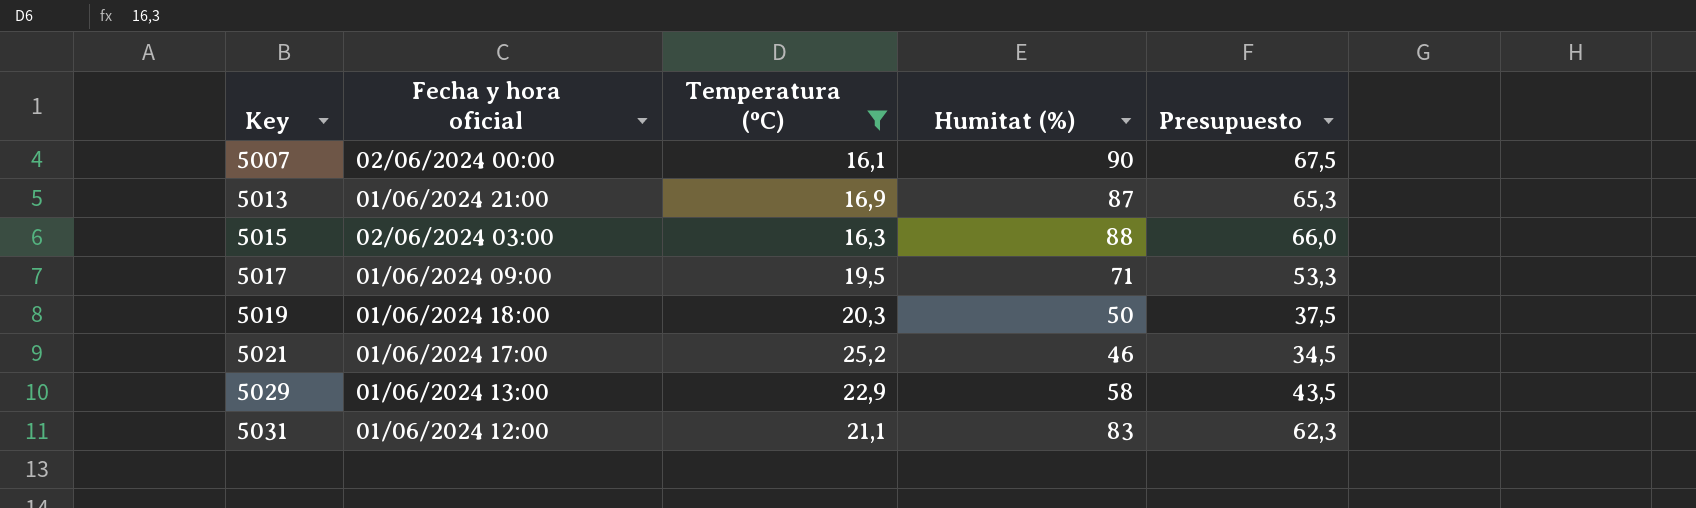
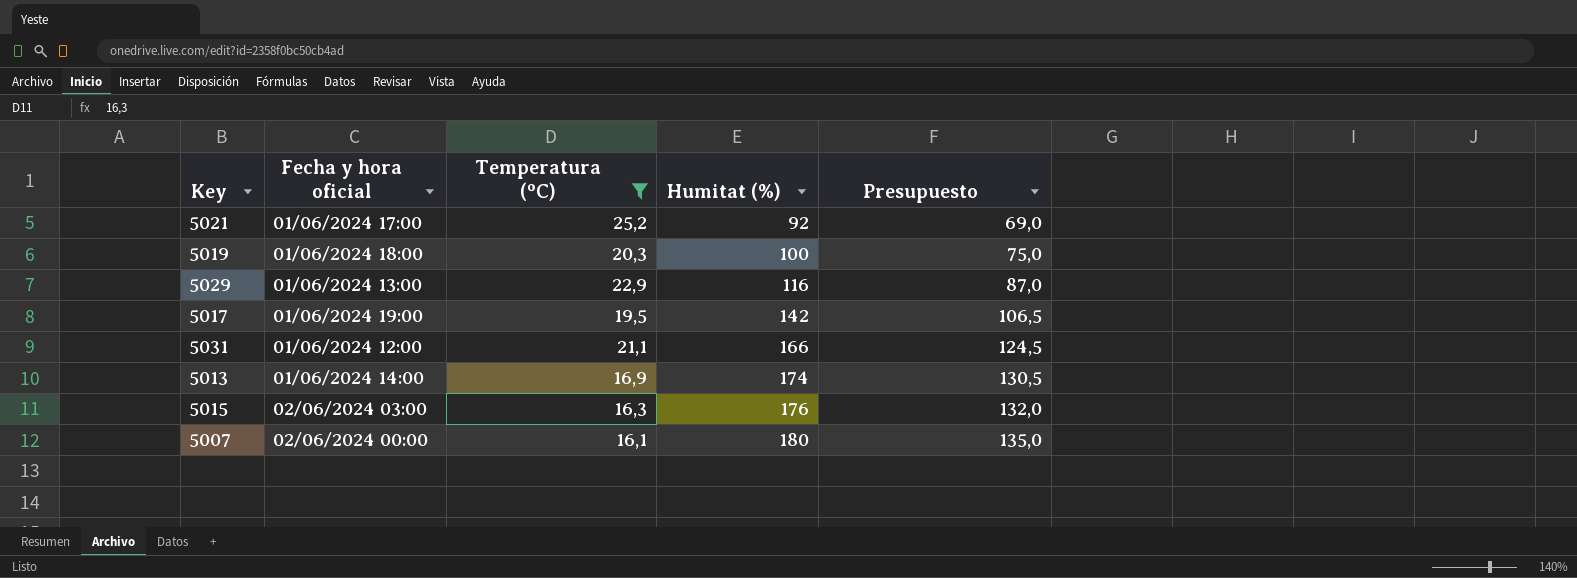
row order: Key ascending -> Humitat (%) ascending
5021 | Humitat (%): 46 -> 92
5021 | Presupuesto: 34,5 -> 69,0
5019 | Humitat (%): 50 -> 100
5019 | Presupuesto: 37,5 -> 75,0
5029 | Humitat (%): 58 -> 116
5029 | Presupuesto: 43,5 -> 87,0
5017 | Fecha y hora oficial: 01/06/2024 09:00 -> 01/06/2024 19:00
5017 | Humitat (%): 71 -> 142
5017 | Presupuesto: 53,3 -> 106,5
5031 | Humitat (%): 83 -> 166
5031 | Presupuesto: 62,3 -> 124,5
5013 | Fecha y hora oficial: 01/06/2024 21:00 -> 01/06/2024 14:00
5013 | Humitat (%): 87 -> 174
5013 | Presupuesto: 65,3 -> 130,5
5015 | Humitat (%): 88 -> 176
5015 | Presupuesto: 66,0 -> 132,0
5007 | Humitat (%): 90 -> 180
5007 | Presupuesto: 67,5 -> 135,0

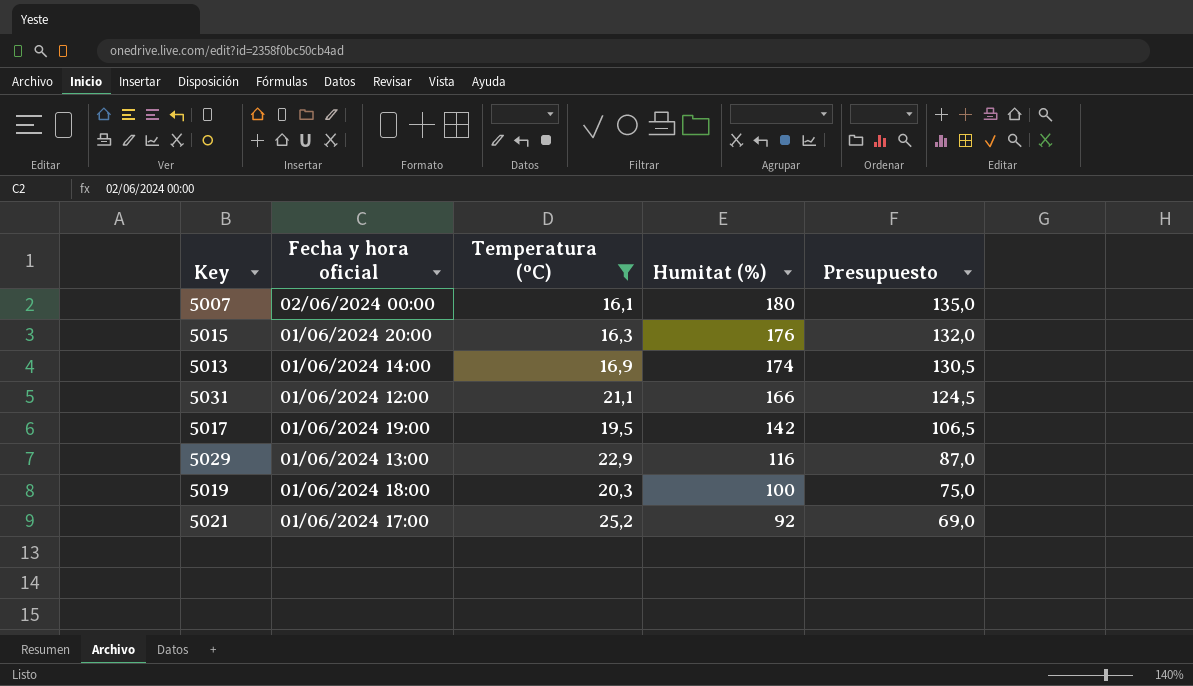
row order: Humitat (%) ascending -> Humitat (%) descending
5015 | Fecha y hora oficial: 02/06/2024 03:00 -> 01/06/2024 20:00

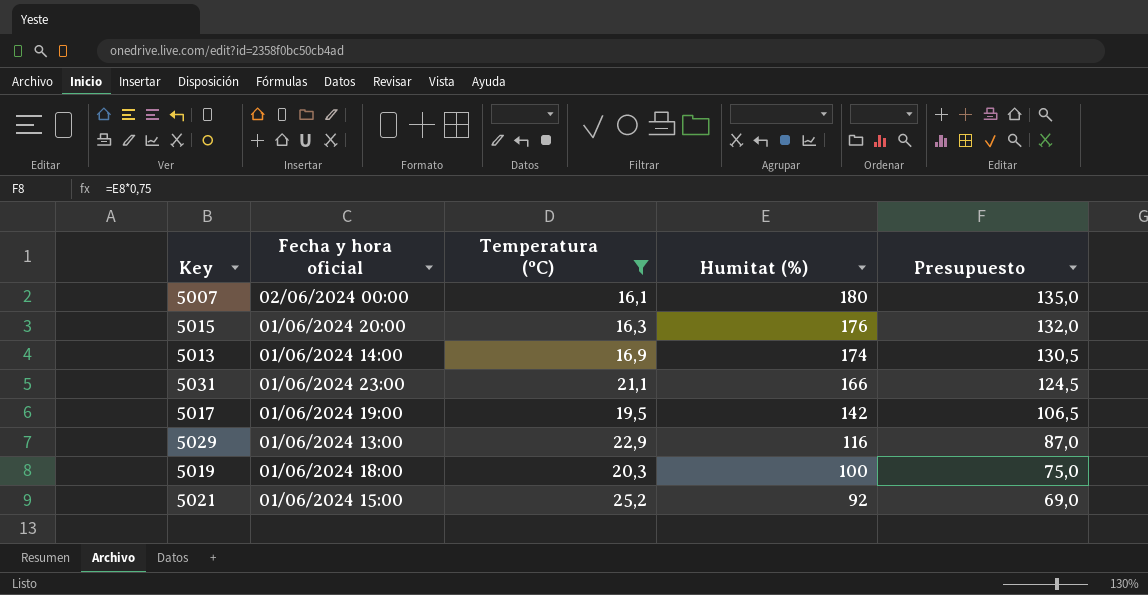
5031 | Fecha y hora oficial: 01/06/2024 12:00 -> 01/06/2024 23:00
5021 | Fecha y hora oficial: 01/06/2024 17:00 -> 01/06/2024 15:00

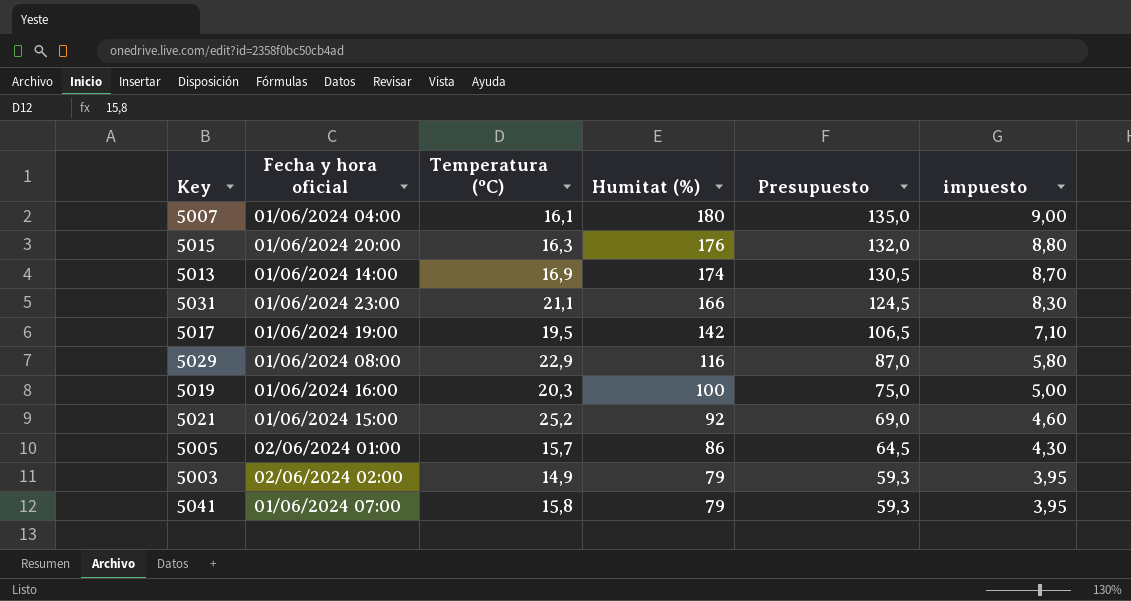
filter: Temperatura (ºC) >= 16,1 -> none
column impuesto | formula: none -> [Humitat (%)] * 0,05
5007 | Fecha y hora oficial: 02/06/2024 00:00 -> 01/06/2024 04:00
5029 | Fecha y hora oficial: 01/06/2024 13:00 -> 01/06/2024 08:00
5019 | Fecha y hora oficial: 01/06/2024 18:00 -> 01/06/2024 16:00

